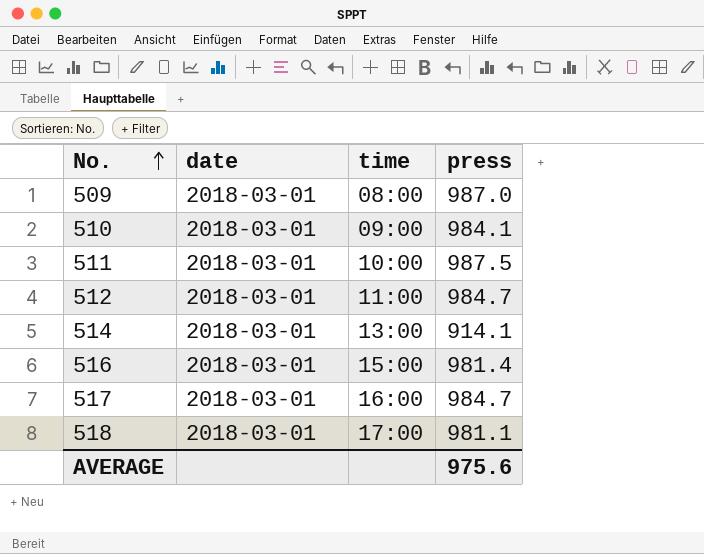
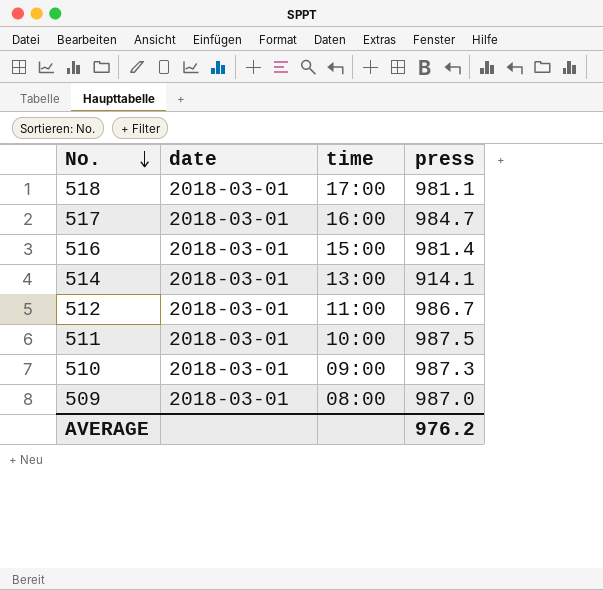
row order: No. ascending -> No. descending
512 | press: 984.7 -> 986.7
510 | press: 984.1 -> 987.3
AVERAGE | press: 975.6 -> 976.2

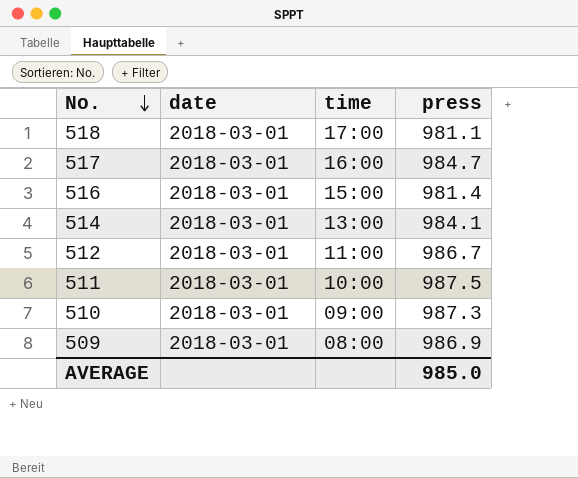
514 | press: 914.1 -> 984.1
509 | press: 987.0 -> 986.9
AVERAGE | press: 976.2 -> 985.0

